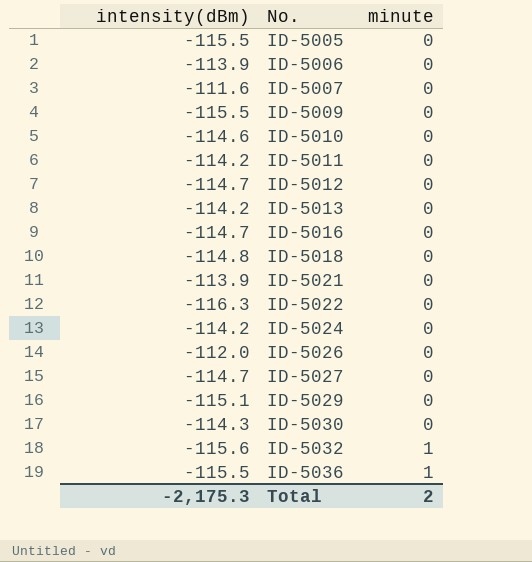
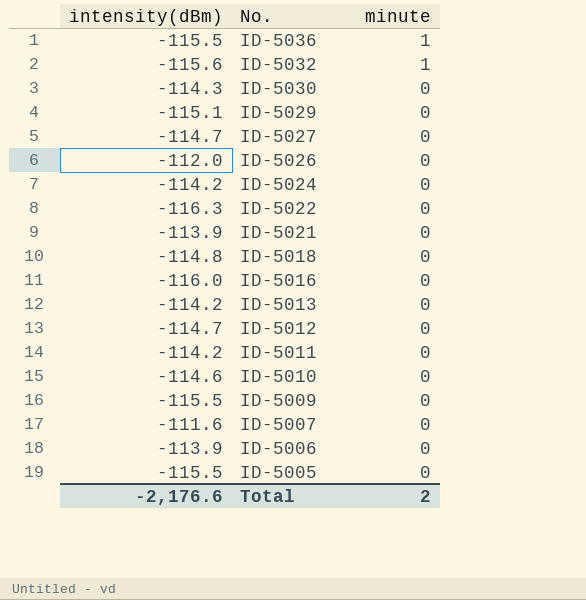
row order: No. ascending -> No. descending
ID-5016 | intensity(dBm): -114.7 -> -116.0
Total | intensity(dBm): -2,175.3 -> -2,176.6

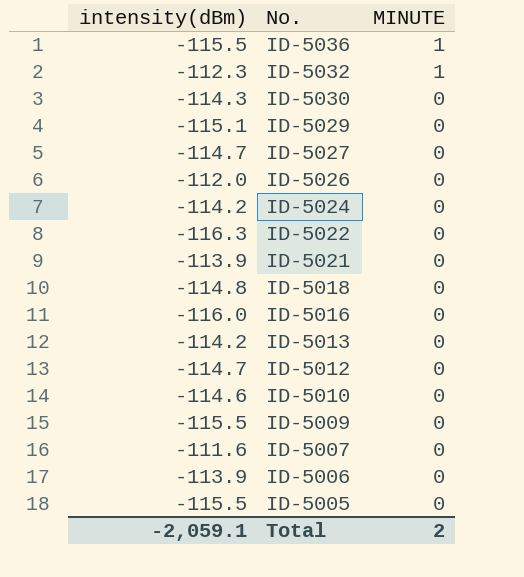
column name: minute -> MINUTE
row ID-5011: -114.2 | 0 -> none
ID-5032 | intensity(dBm): -115.6 -> -112.3
Total | intensity(dBm): -2,176.6 -> -2,059.1

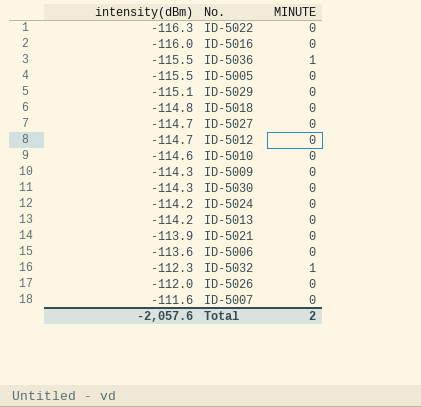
row order: No. descending -> intensity(dBm) ascending
ID-5009 | intensity(dBm): -115.5 -> -114.3
ID-5006 | intensity(dBm): -113.9 -> -113.6
Total | intensity(dBm): -2,059.1 -> -2,057.6

